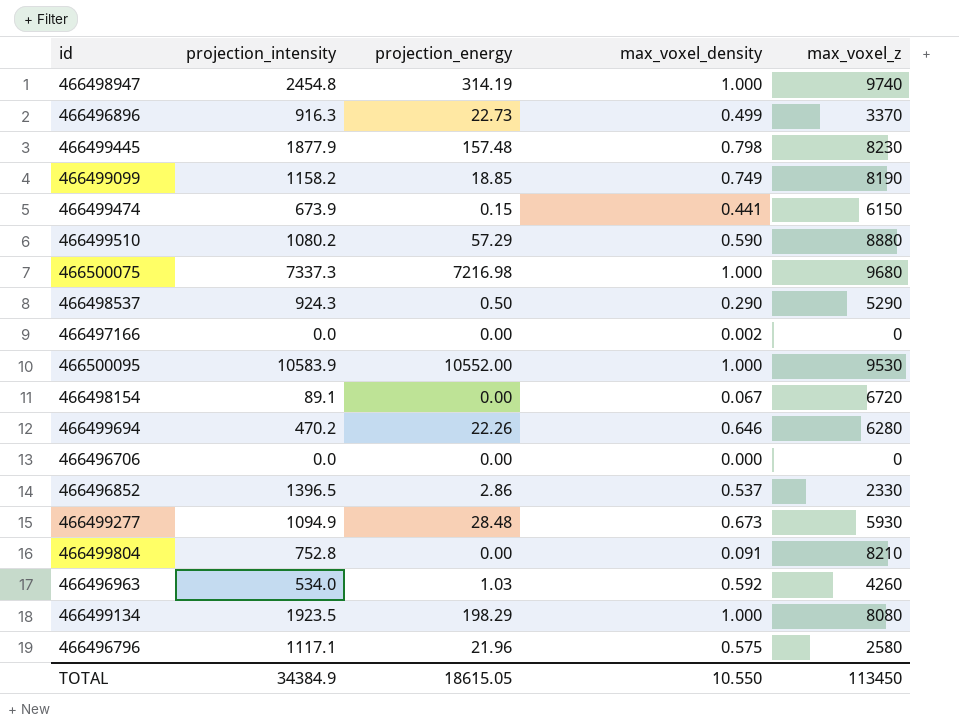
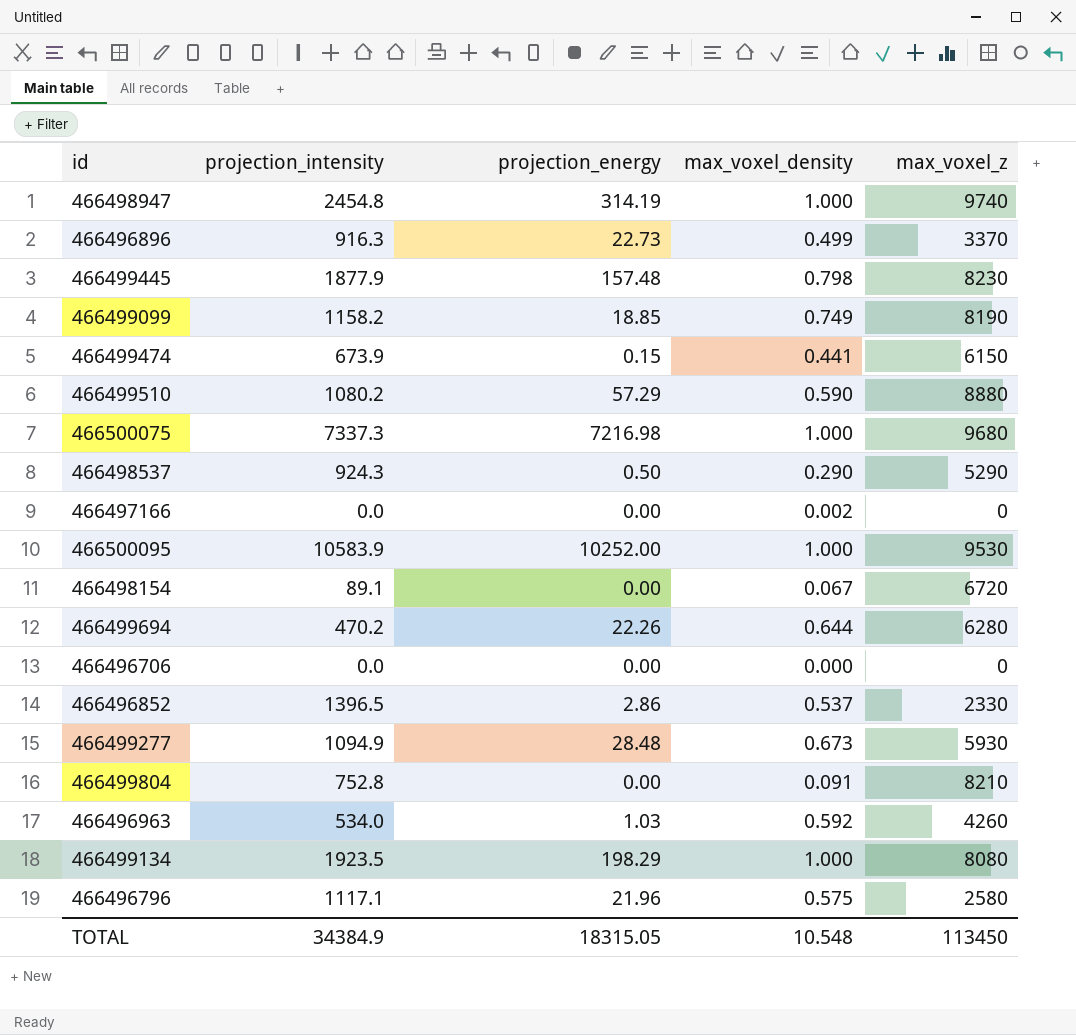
466500095 | projection_energy: 10552.00 -> 10252.00
466499694 | max_voxel_density: 0.646 -> 0.644
TOTAL | projection_energy: 18615.05 -> 18315.05
TOTAL | max_voxel_density: 10.550 -> 10.548

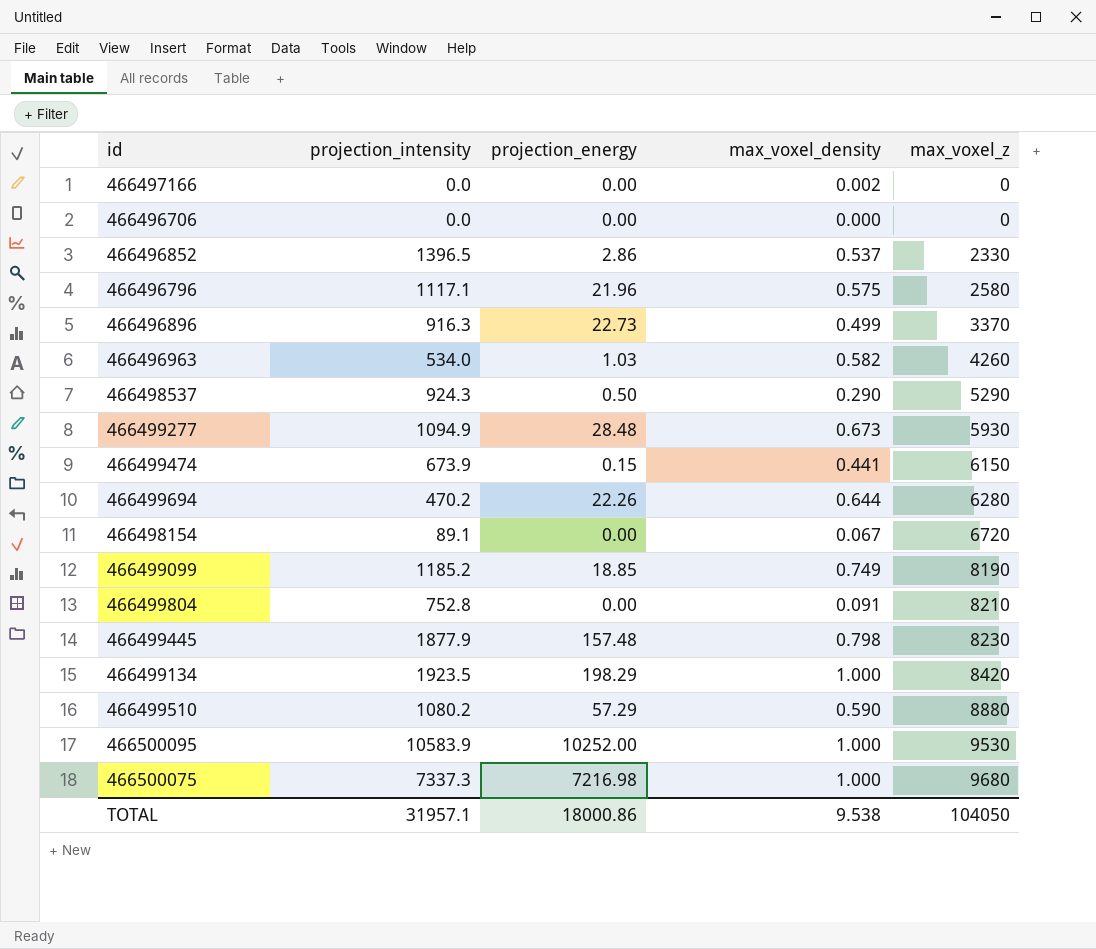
row order: none -> max_voxel_z ascending
row 466498947: 2454.8 | 314.19 | 1.000 | 9740 -> none
466496963 | max_voxel_density: 0.592 -> 0.582
466499099 | projection_intensity: 1158.2 -> 1185.2
466499134 | max_voxel_z: 8080 -> 8420
TOTAL | projection_intensity: 34384.9 -> 31957.1
TOTAL | projection_energy: 18315.05 -> 18000.86
TOTAL | max_voxel_density: 10.548 -> 9.538
TOTAL | max_voxel_z: 113450 -> 104050

